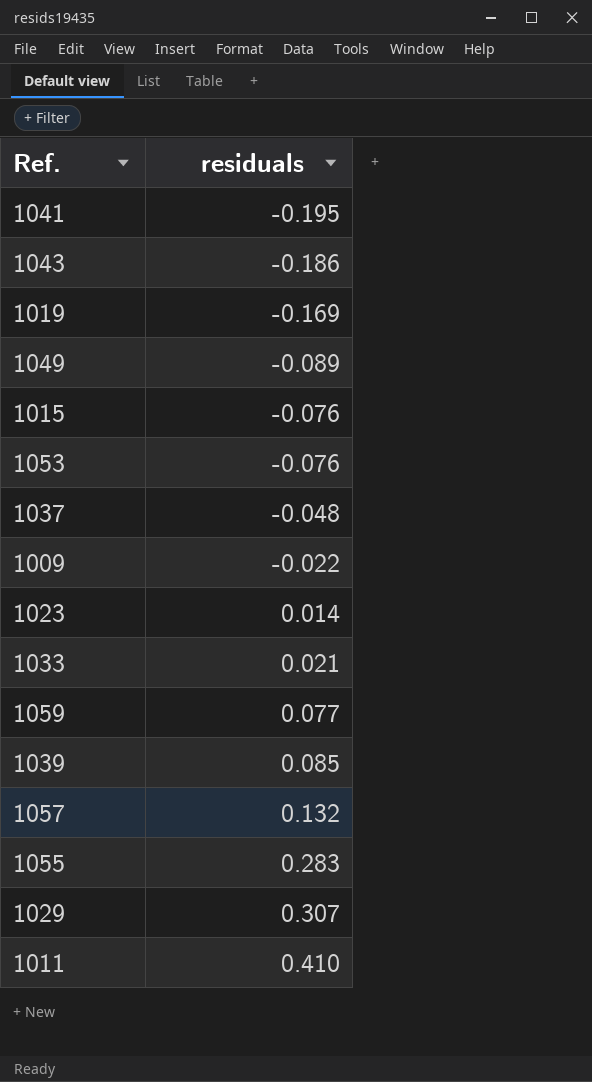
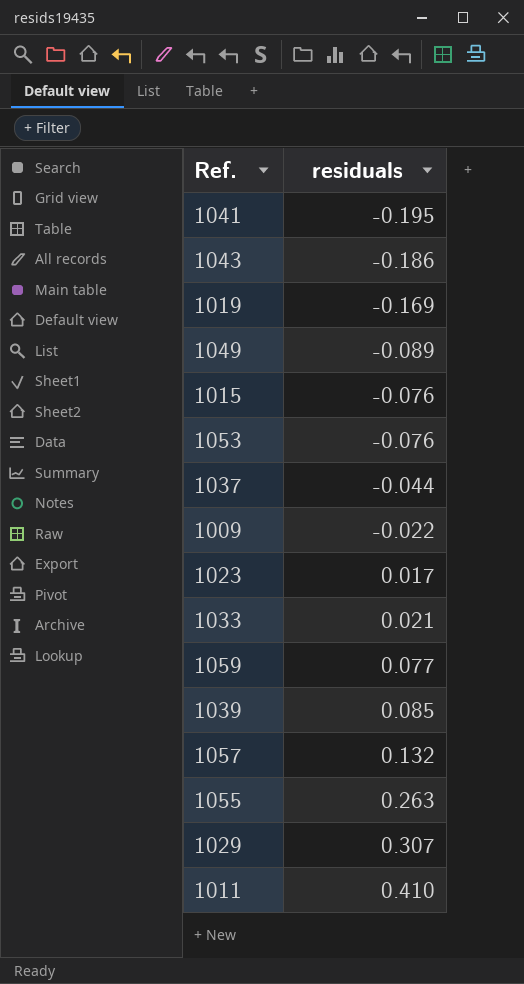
1037 | residuals: -0.048 -> -0.044
1023 | residuals: 0.014 -> 0.017
1055 | residuals: 0.283 -> 0.263

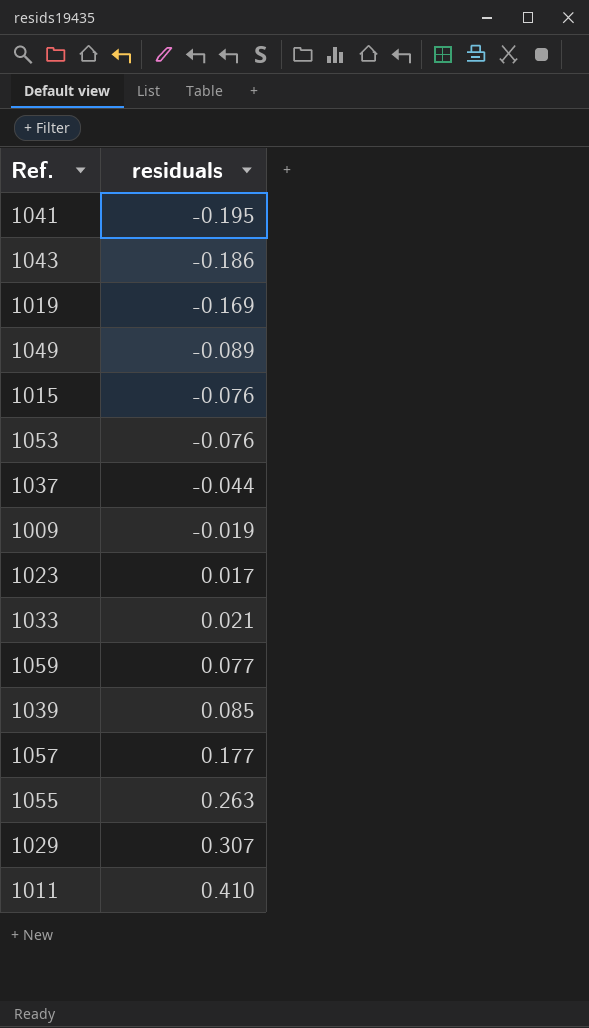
1009 | residuals: -0.022 -> -0.019
1057 | residuals: 0.132 -> 0.177

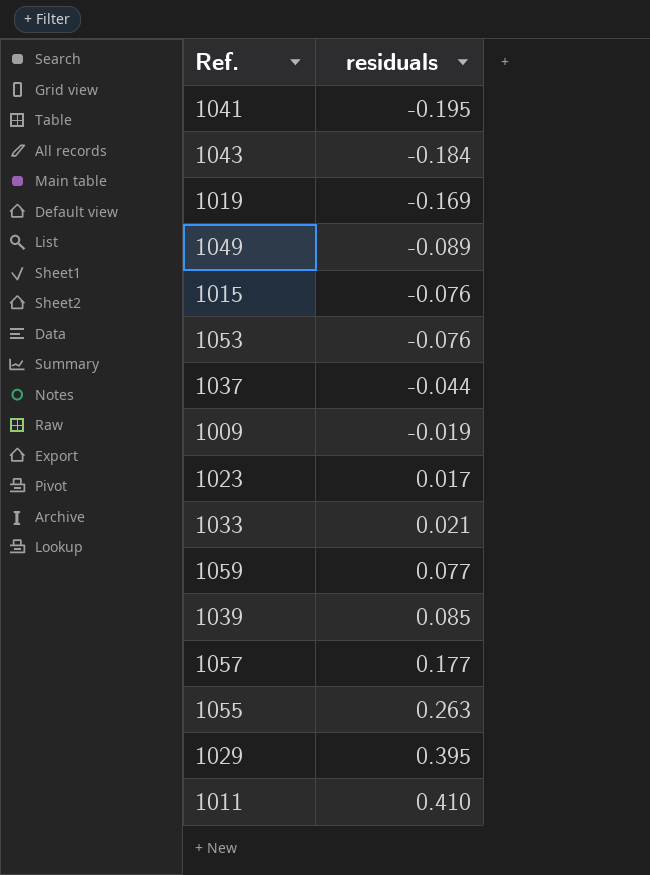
1043 | residuals: -0.186 -> -0.184
1029 | residuals: 0.307 -> 0.395

